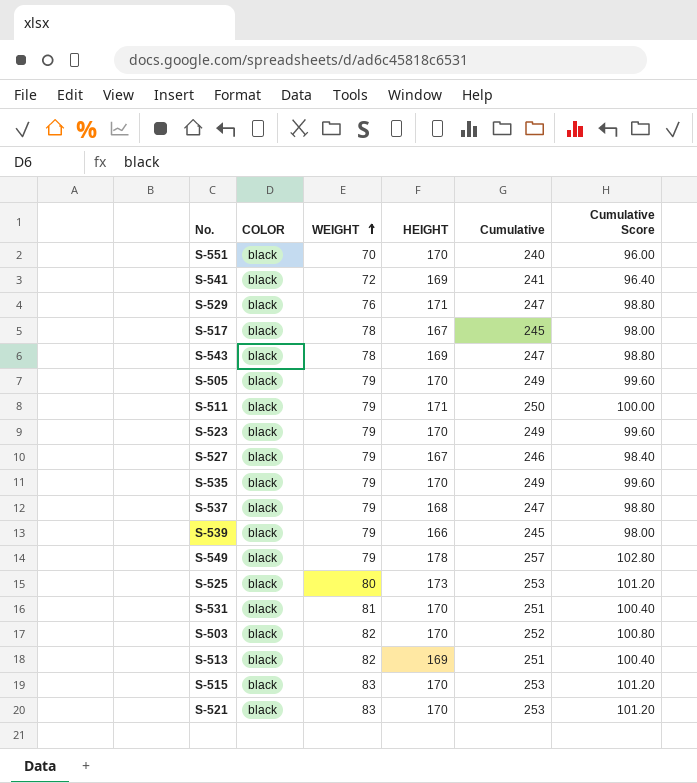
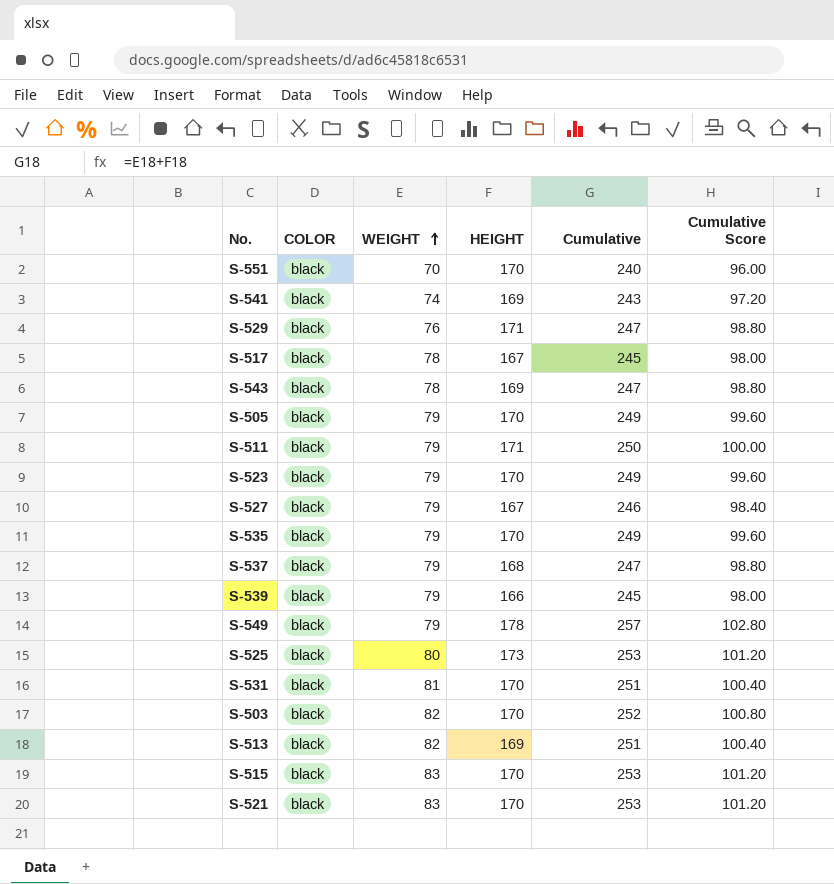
S-541 | WEIGHT: 72 -> 74
S-541 | Cumulative: 241 -> 243
S-541 | Cumulative Score: 96.40 -> 97.20

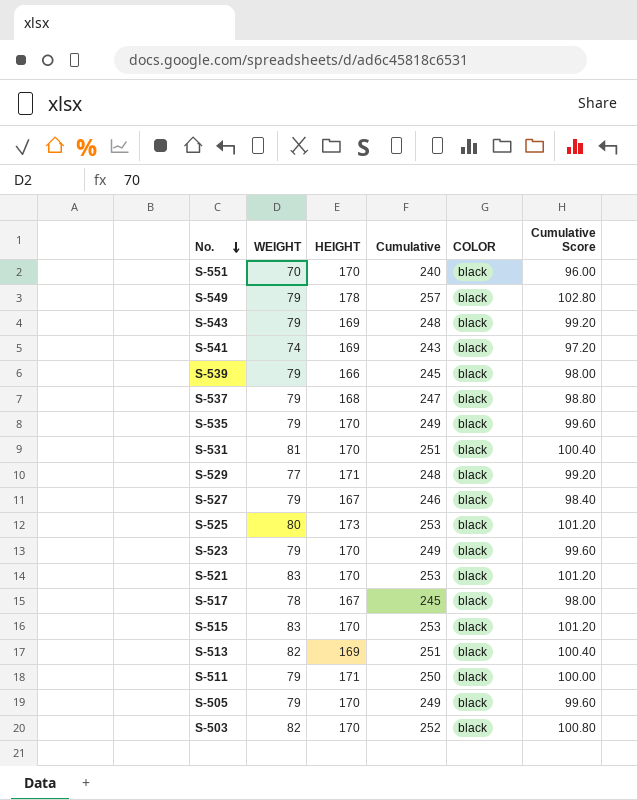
row order: WEIGHT ascending -> No. descending
column COLOR | position: 2 -> 5
S-543 | WEIGHT: 78 -> 79
S-543 | Cumulative: 247 -> 248
S-543 | Cumulative Score: 98.80 -> 99.20
S-529 | WEIGHT: 76 -> 77
S-529 | Cumulative: 247 -> 248
S-529 | Cumulative Score: 98.80 -> 99.20

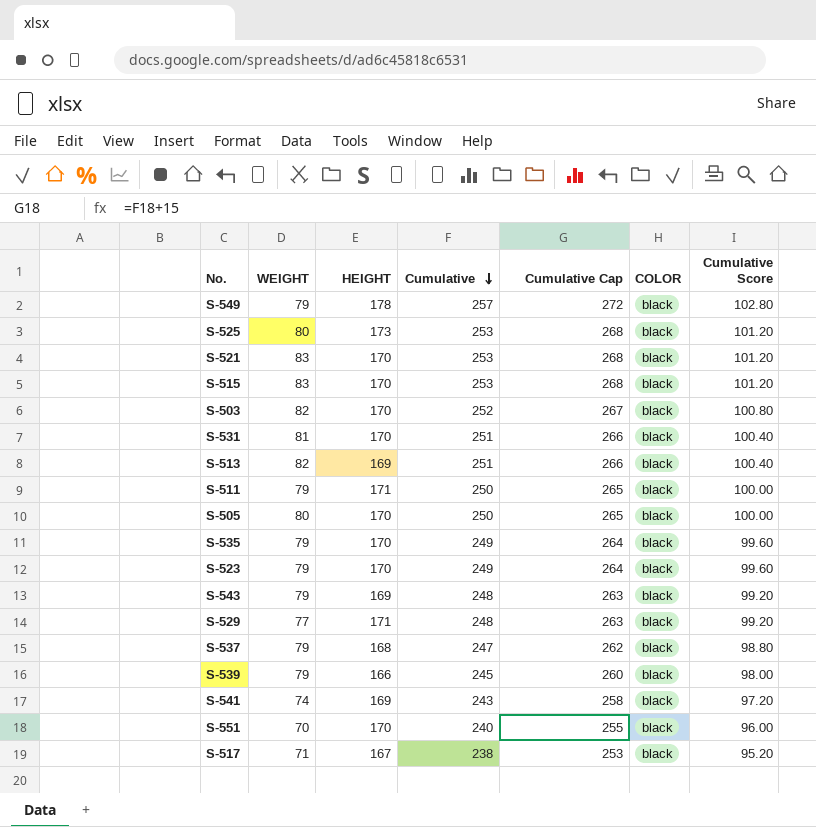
row order: No. descending -> Cumulative descending
column Cumulative Cap | formula: none -> [Cumulative] + 15
row S-527: 79 | 167 | 246 | black | 98.40 -> none
S-505 | WEIGHT: 79 -> 80
S-505 | Cumulative: 249 -> 250
S-505 | Cumulative Score: 99.60 -> 100.00
S-517 | WEIGHT: 78 -> 71
S-517 | Cumulative: 245 -> 238
S-517 | Cumulative Score: 98.00 -> 95.20

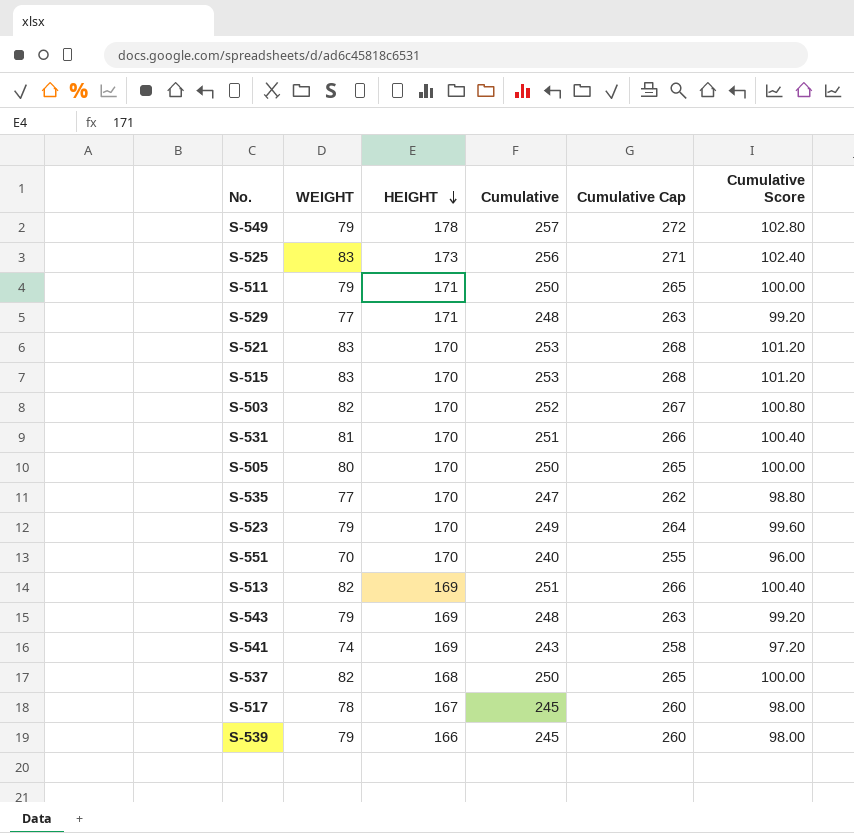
row order: Cumulative descending -> HEIGHT descending
column COLOR | position: 6 -> none
S-525 | WEIGHT: 80 -> 83
S-525 | Cumulative: 253 -> 256
S-525 | Cumulative Cap: 268 -> 271
S-525 | Cumulative Score: 101.20 -> 102.40
S-535 | WEIGHT: 79 -> 77
S-535 | Cumulative: 249 -> 247
S-535 | Cumulative Cap: 264 -> 262
S-535 | Cumulative Score: 99.60 -> 98.80
S-537 | WEIGHT: 79 -> 82
S-537 | Cumulative: 247 -> 250
S-537 | Cumulative Cap: 262 -> 265
S-537 | Cumulative Score: 98.80 -> 100.00
S-517 | WEIGHT: 71 -> 78
S-517 | Cumulative: 238 -> 245
S-517 | Cumulative Cap: 253 -> 260
S-517 | Cumulative Score: 95.20 -> 98.00

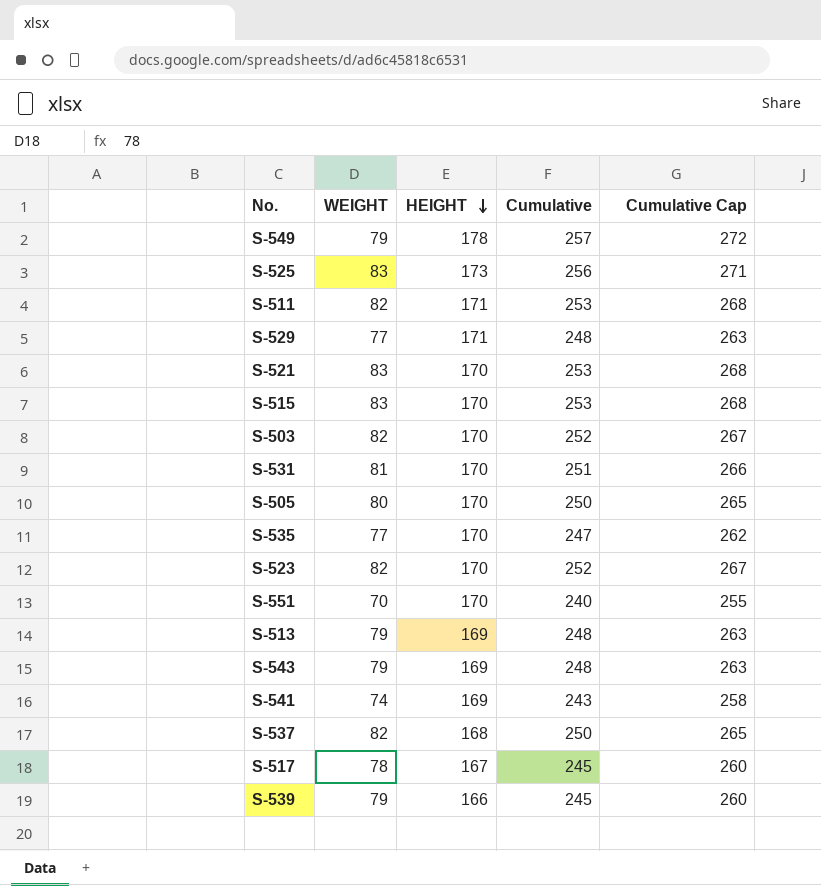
column Cumulative Score | formula: [Cumulative] * 0.4 -> none
S-511 | WEIGHT: 79 -> 82
S-511 | Cumulative: 250 -> 253
S-511 | Cumulative Cap: 265 -> 268
S-523 | WEIGHT: 79 -> 82
S-523 | Cumulative: 249 -> 252
S-523 | Cumulative Cap: 264 -> 267
S-513 | WEIGHT: 82 -> 79
S-513 | Cumulative: 251 -> 248
S-513 | Cumulative Cap: 266 -> 263

